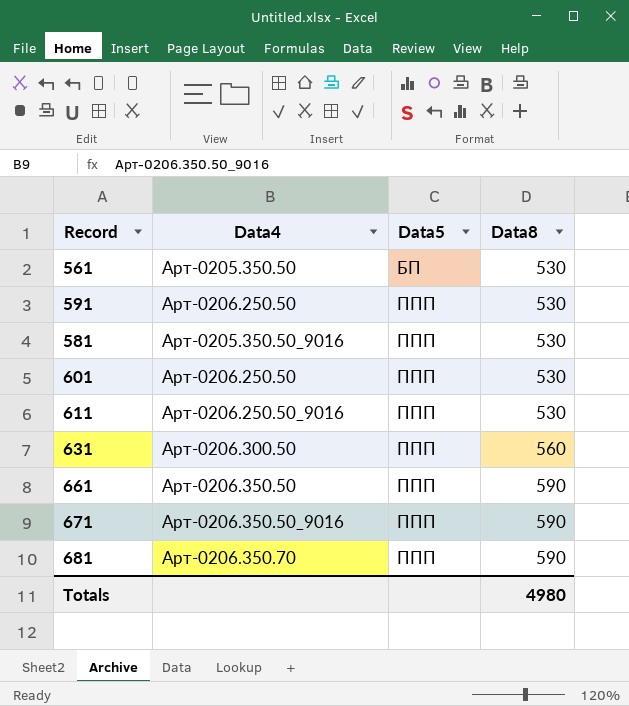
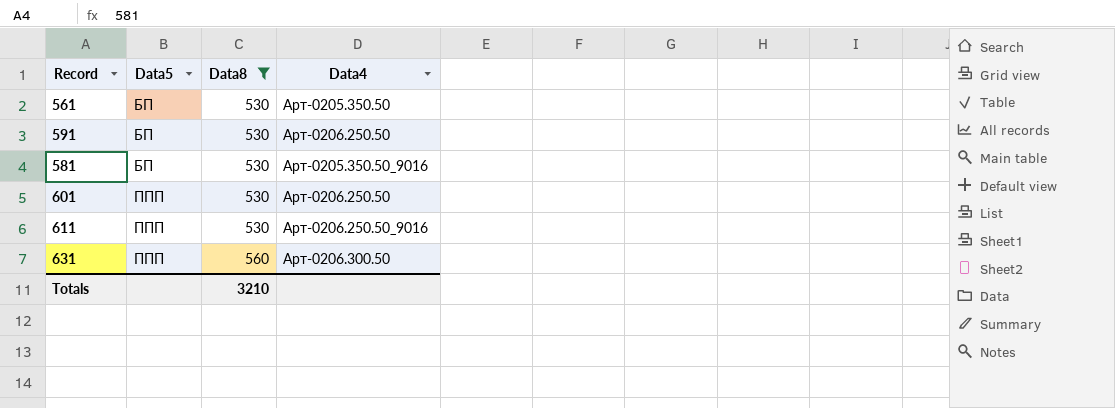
filter: none -> Data8 != 590
column Data4 | position: 2 -> 4
591 | Data5: ППП -> БП
581 | Data5: ППП -> БП
Totals | Data8: 4980 -> 3210

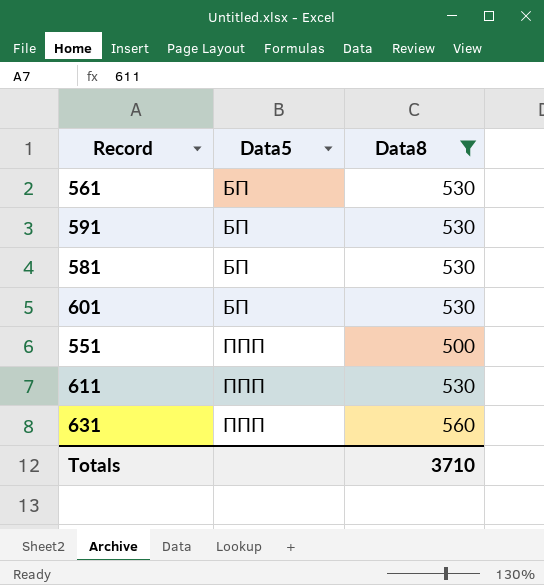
column Data4 | position: 4 -> none
601 | Data5: ППП -> БП
row 551: none -> ППП | 500
Totals | Data8: 3210 -> 3710

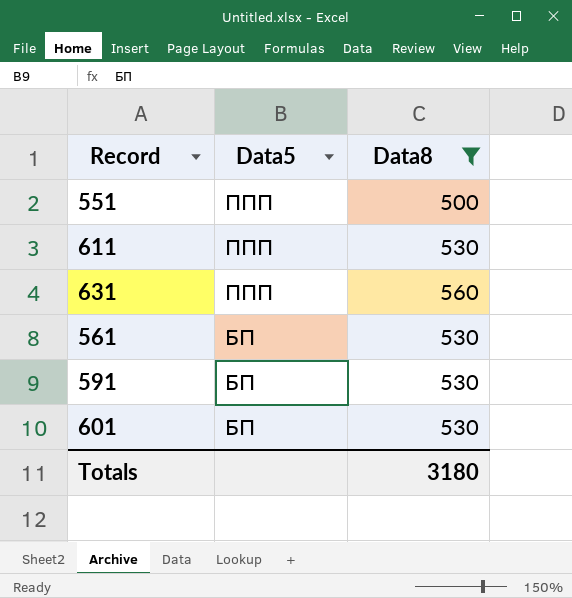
row order: Data5 ascending -> Data5 descending
row 581: БП | 530 -> none
Totals | Data8: 3710 -> 3180

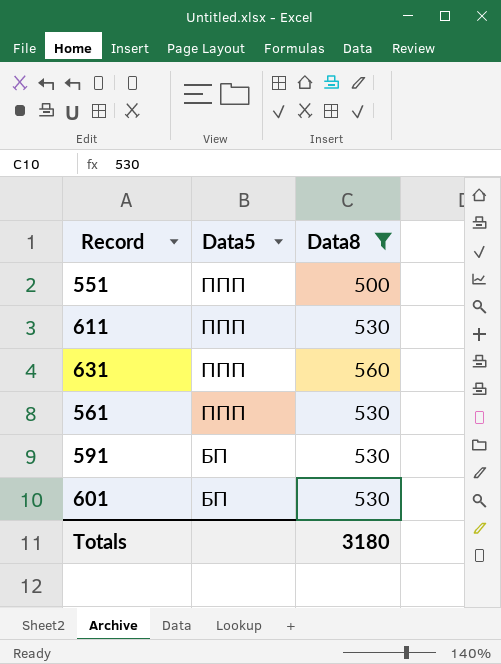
561 | Data5: БП -> ППП

